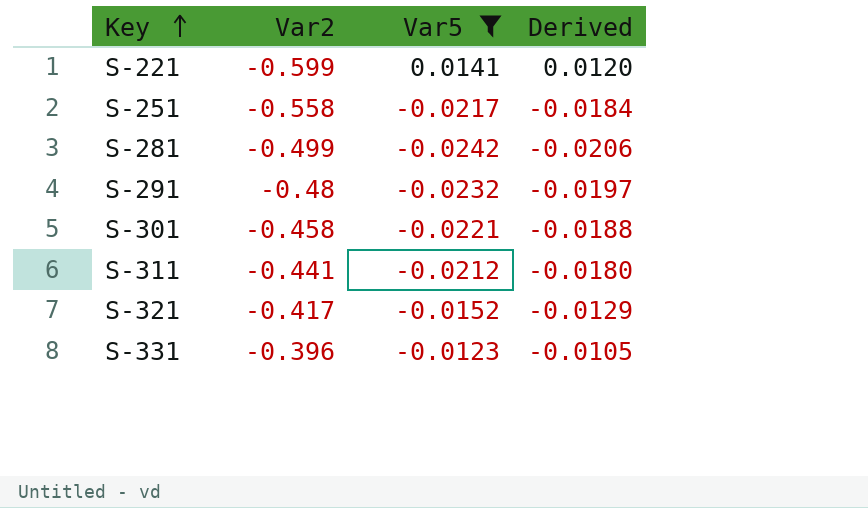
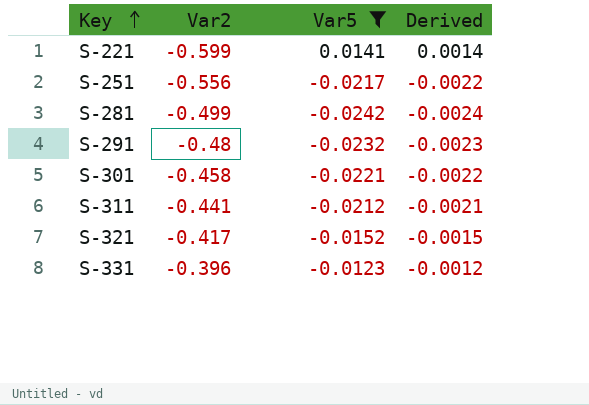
column Derived | formula: [Var5] * 0.85 -> [Var5] * 0.1
S-251 | Var2: -0.558 -> -0.556

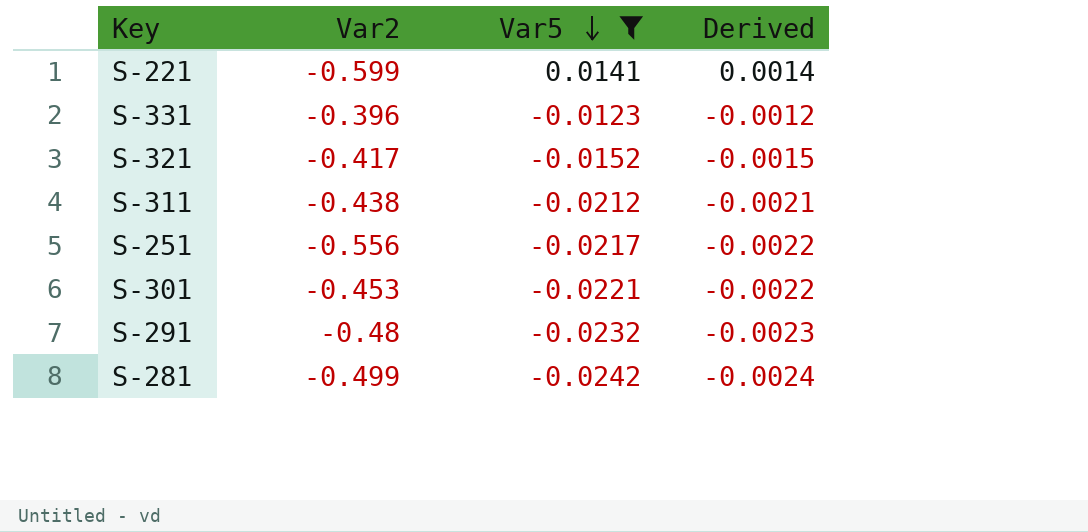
row order: Key ascending -> Var5 descending
S-311 | Var2: -0.441 -> -0.438
S-301 | Var2: -0.458 -> -0.453

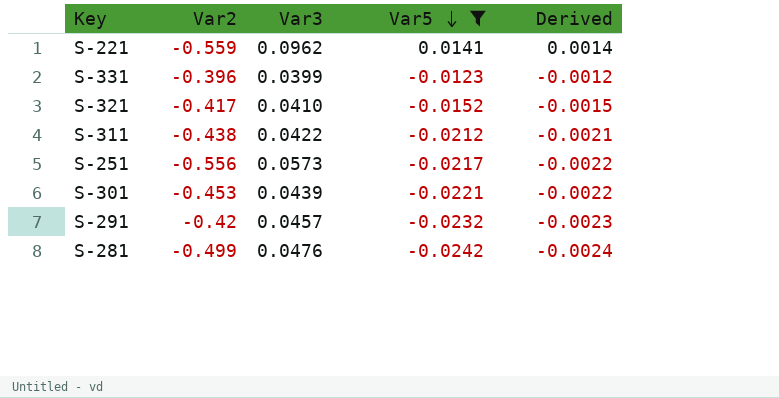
column Var3 | position: none -> 3
S-221 | Var2: -0.599 -> -0.559
S-291 | Var2: -0.48 -> -0.42

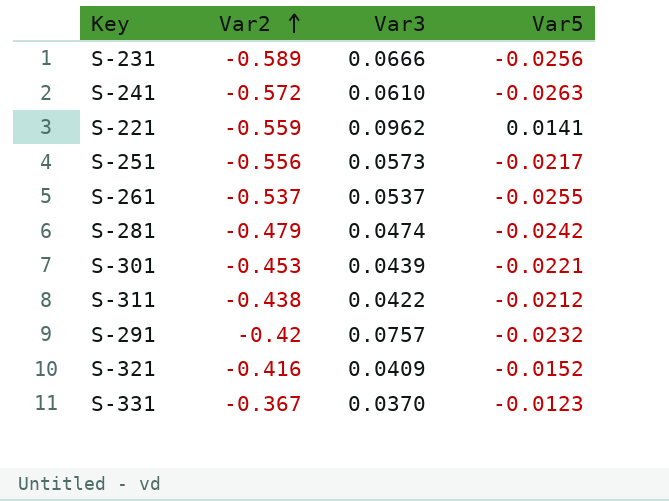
filter: Var5 >= -0.0242 -> none
row order: Var5 descending -> Var2 ascending
column Derived | formula: [Var5] * 0.1 -> none
S-281 | Var2: -0.499 -> -0.479
S-281 | Var3: 0.0476 -> 0.0474
S-291 | Var3: 0.0457 -> 0.0757
S-321 | Var2: -0.417 -> -0.416
S-321 | Var3: 0.0410 -> 0.0409
S-331 | Var2: -0.396 -> -0.367
S-331 | Var3: 0.0399 -> 0.0370

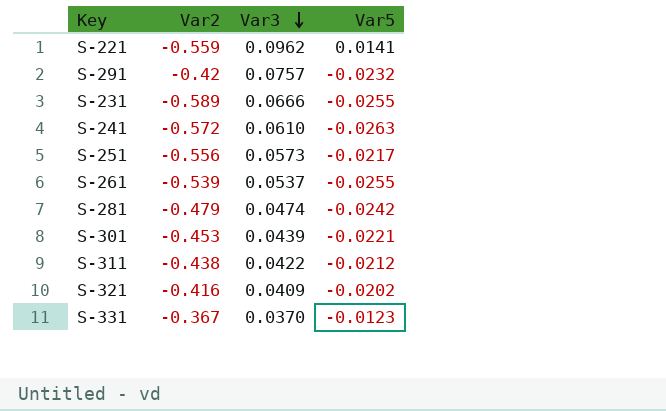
row order: Var2 ascending -> Var3 descending
S-231 | Var5: -0.0256 -> -0.0255
S-261 | Var2: -0.537 -> -0.539
S-321 | Var5: -0.0152 -> -0.0202

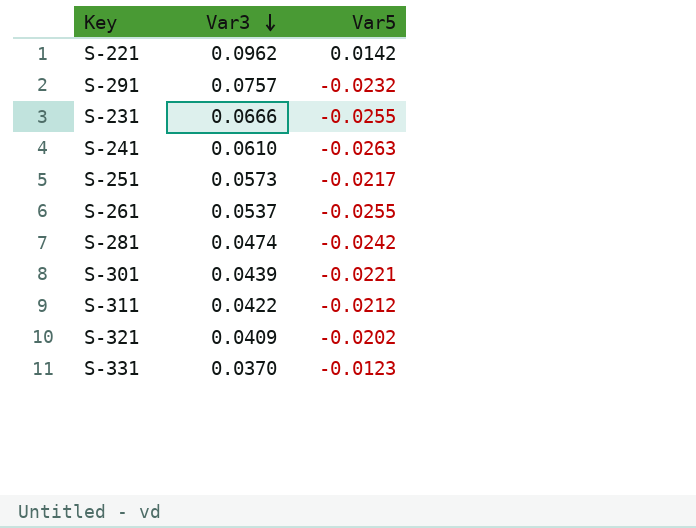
column Var2 | position: 2 -> none
S-221 | Var5: 0.0141 -> 0.0142

